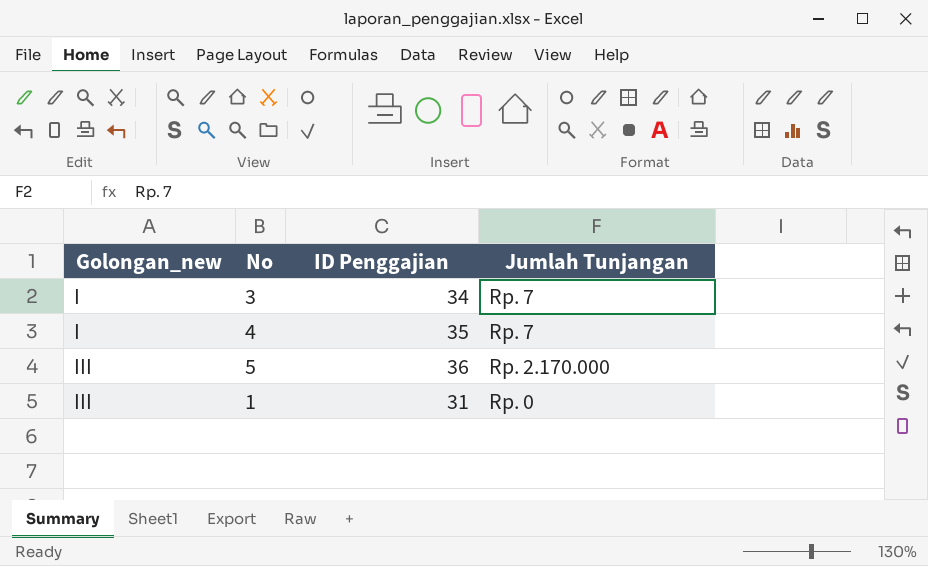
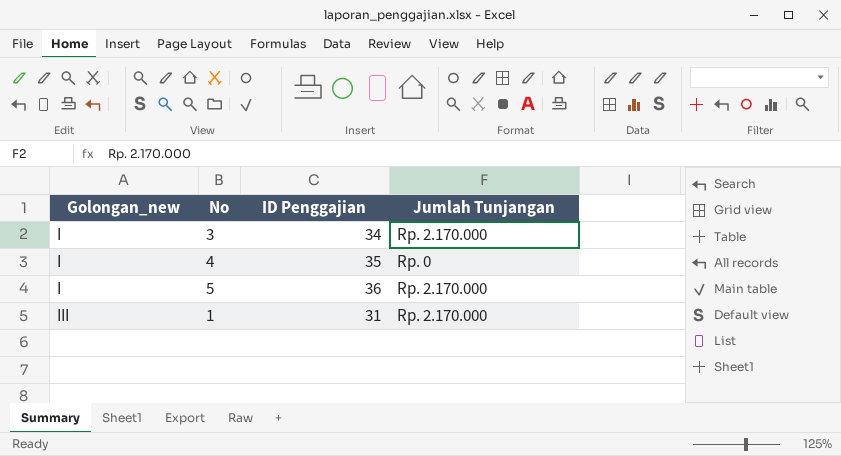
3 | Jumlah Tunjangan: Rp. 7 -> Rp. 2.170.000
4 | Jumlah Tunjangan: Rp. 7 -> Rp. 0
5 | Golongan_new: III -> I
1 | Jumlah Tunjangan: Rp. 0 -> Rp. 2.170.000

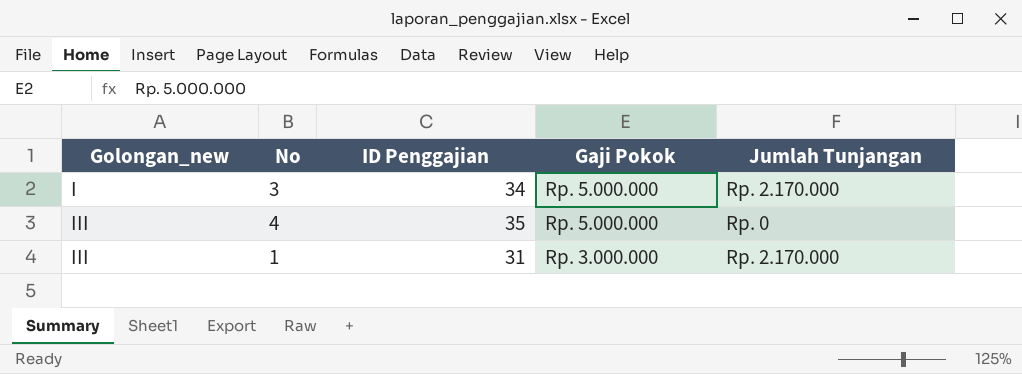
column Gaji Pokok | position: none -> 4
row 5: I | 36 | Rp. 2.170.000 -> none
4 | Golongan_new: I -> III

